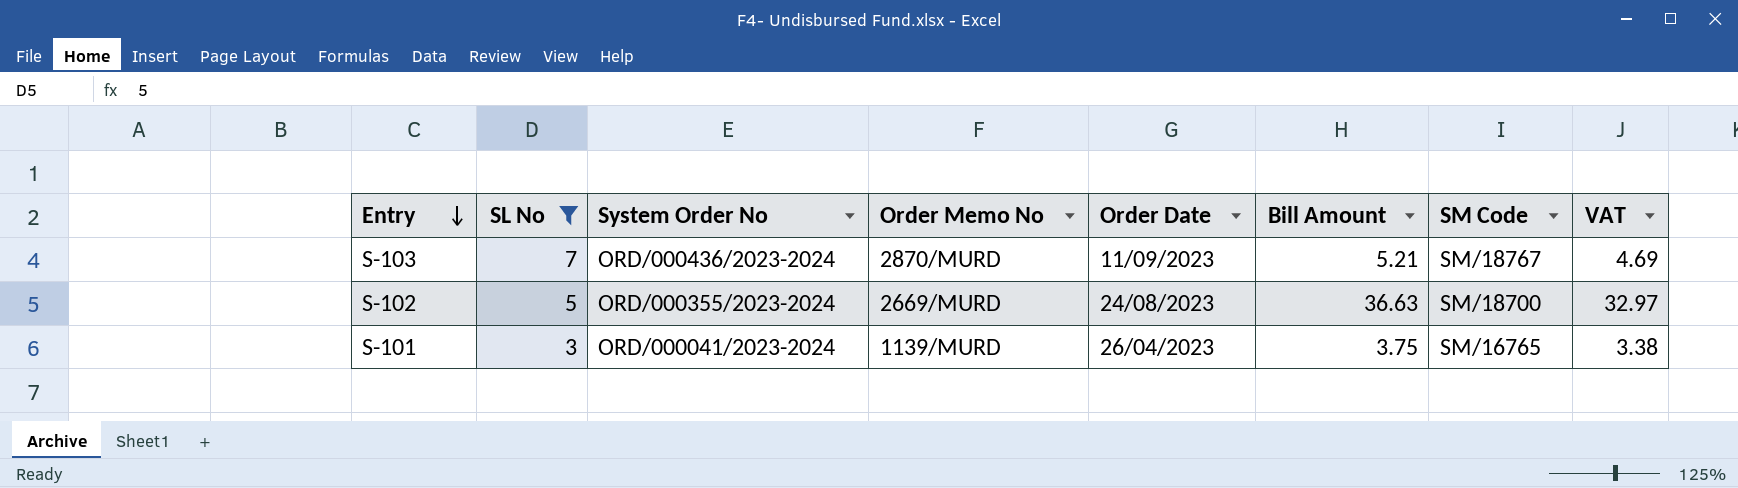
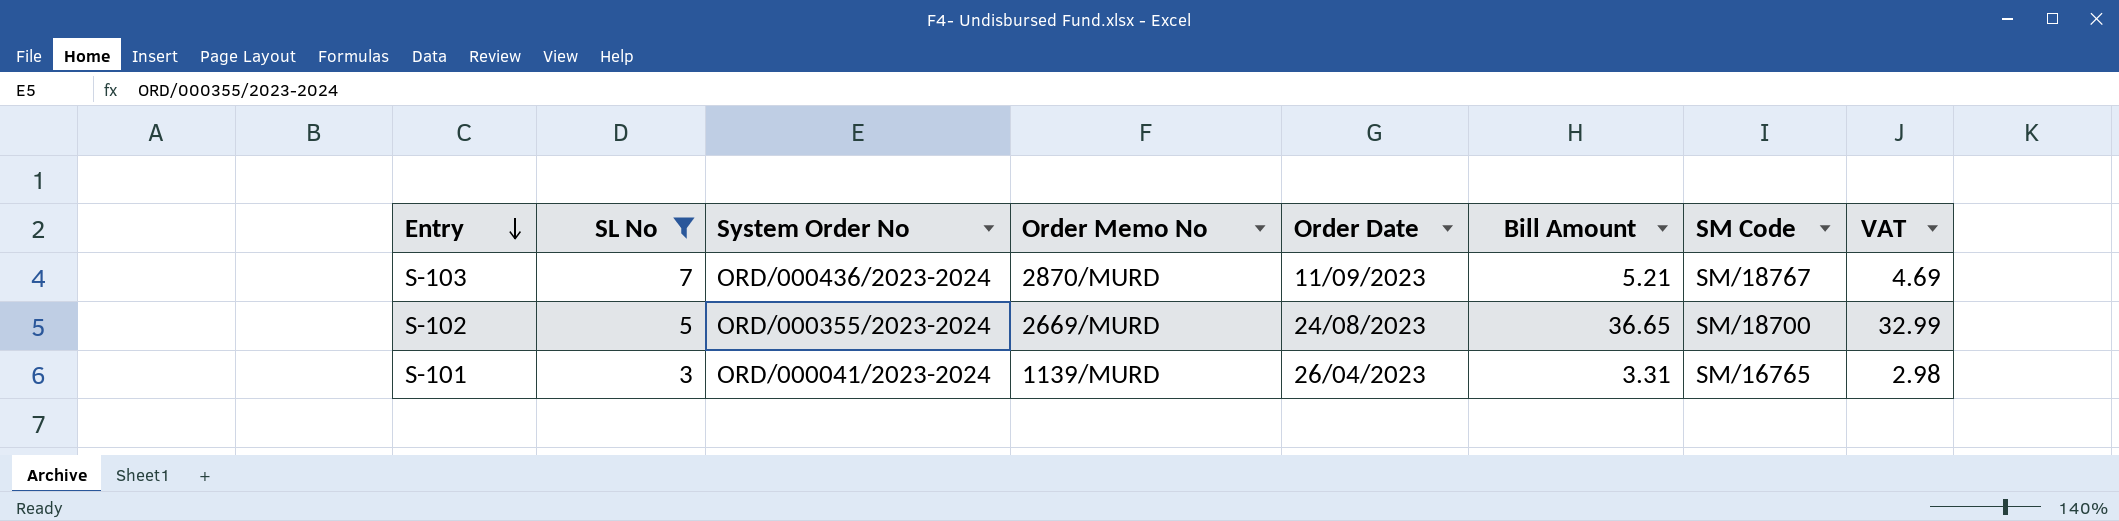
S-102 | Bill Amount: 36.63 -> 36.65
S-102 | VAT: 32.97 -> 32.99
S-101 | Bill Amount: 3.75 -> 3.31
S-101 | VAT: 3.38 -> 2.98

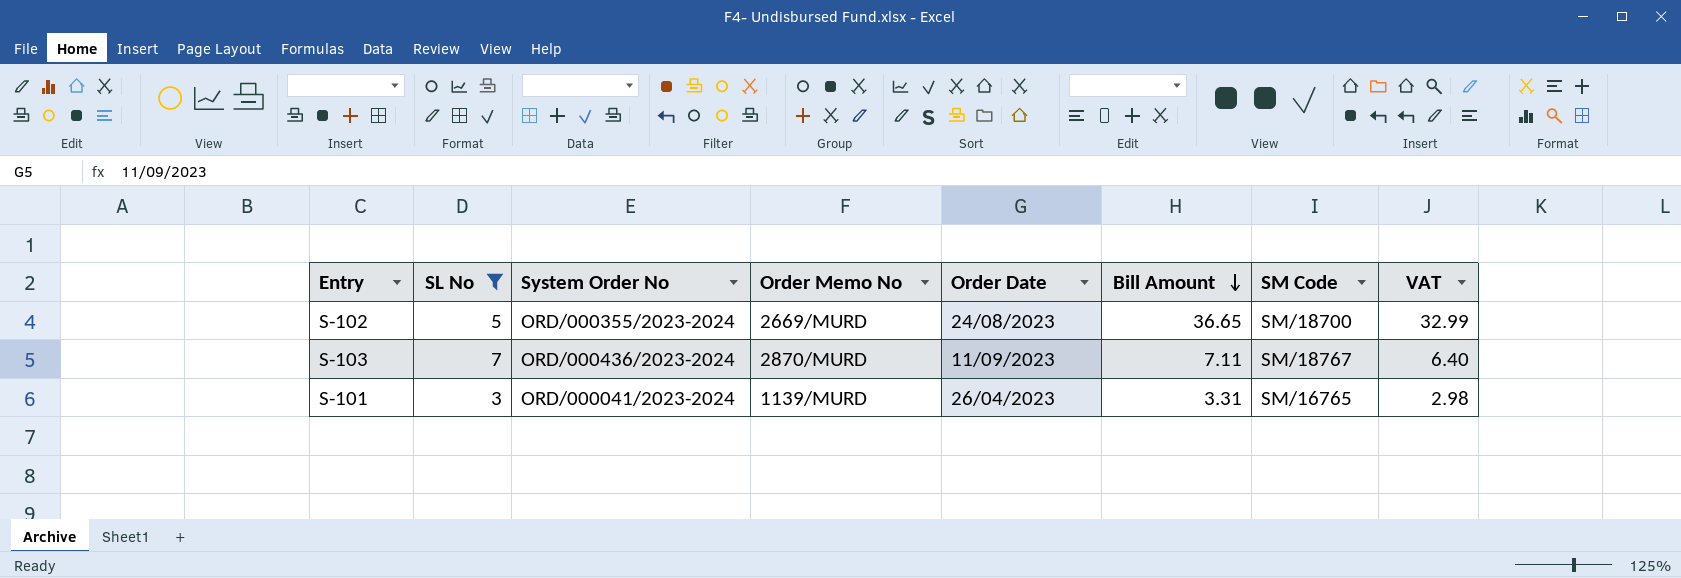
row order: Entry descending -> Bill Amount descending
S-103 | Bill Amount: 5.21 -> 7.11
S-103 | VAT: 4.69 -> 6.40

